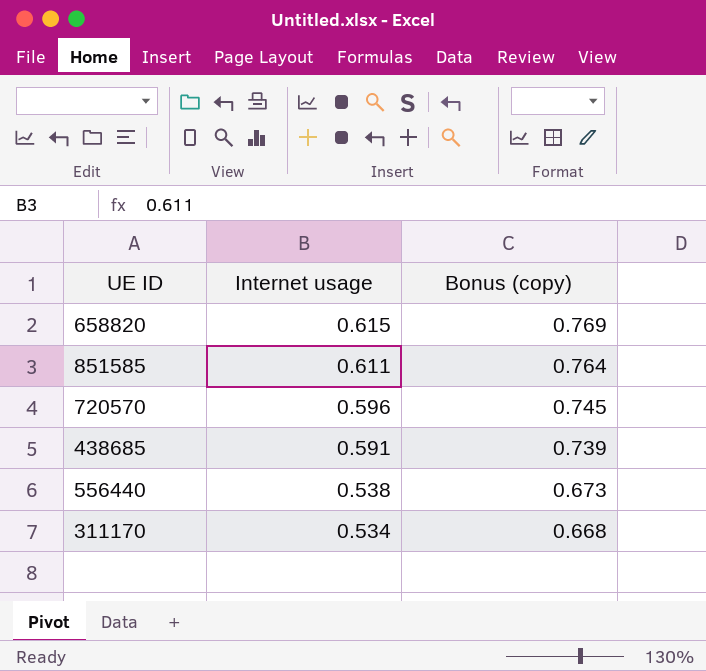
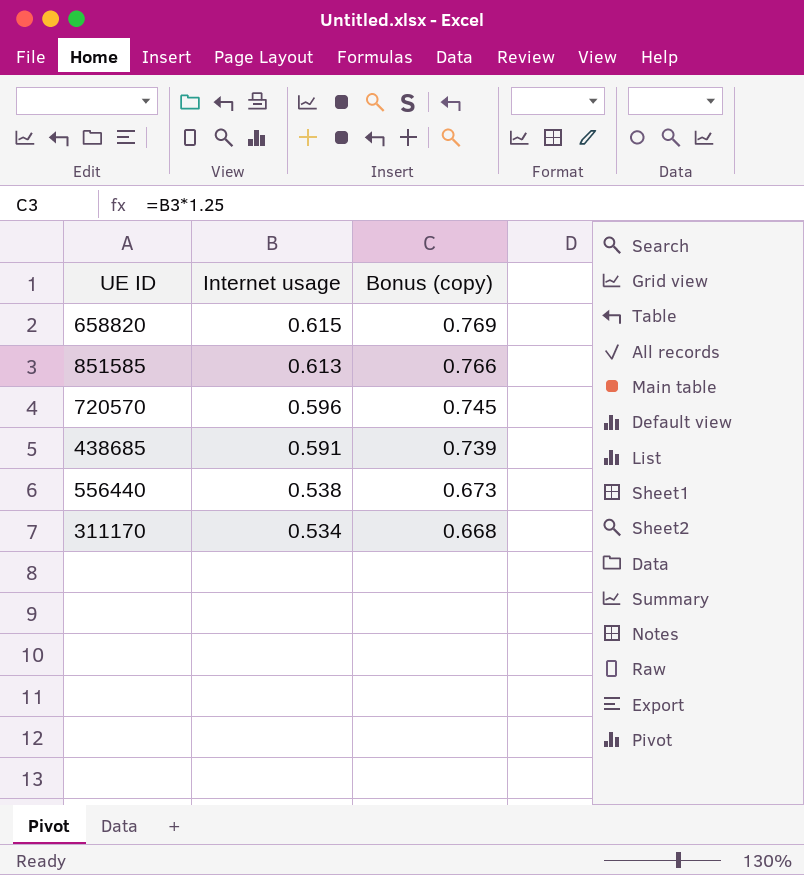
851585 | Internet usage: 0.611 -> 0.613
851585 | Bonus (copy): 0.764 -> 0.766

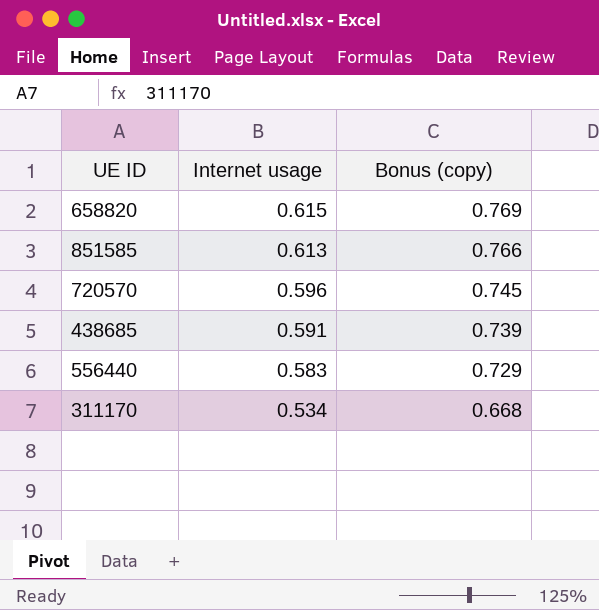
556440 | Internet usage: 0.538 -> 0.583
556440 | Bonus (copy): 0.673 -> 0.729

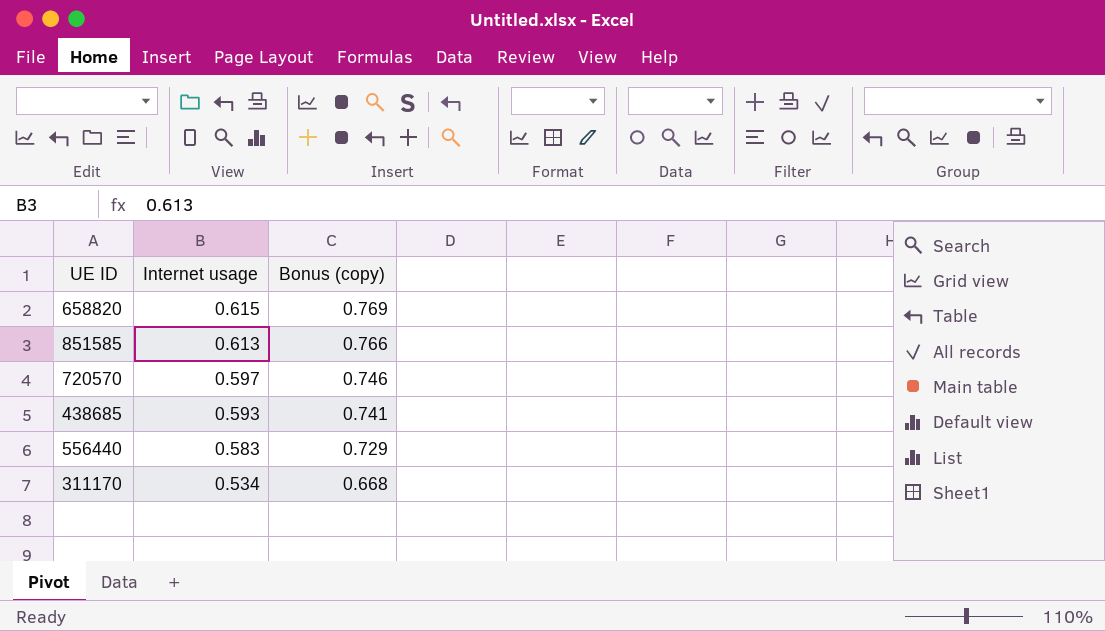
720570 | Internet usage: 0.596 -> 0.597
720570 | Bonus (copy): 0.745 -> 0.746
438685 | Internet usage: 0.591 -> 0.593
438685 | Bonus (copy): 0.739 -> 0.741

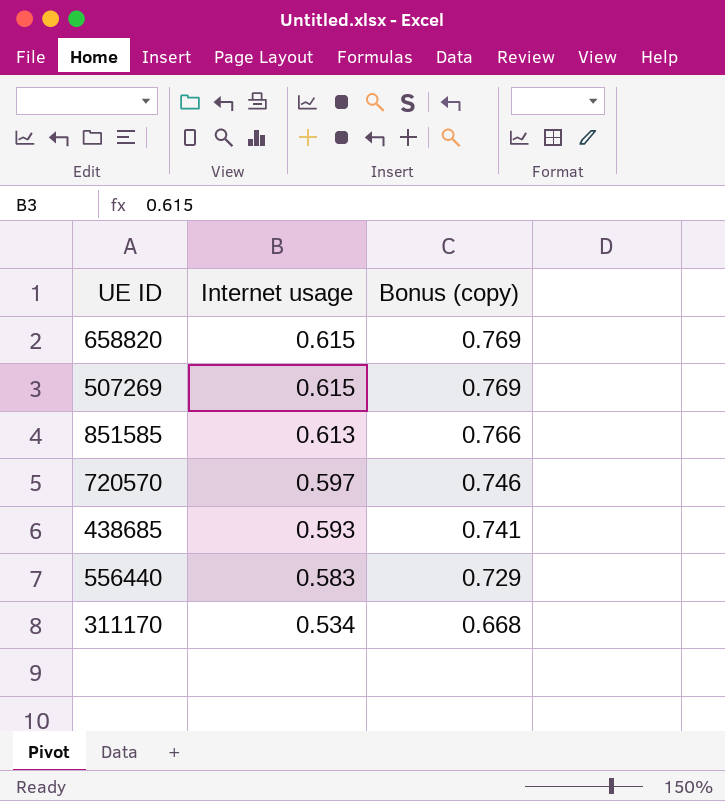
row 507269: none -> 0.615 | 0.769

